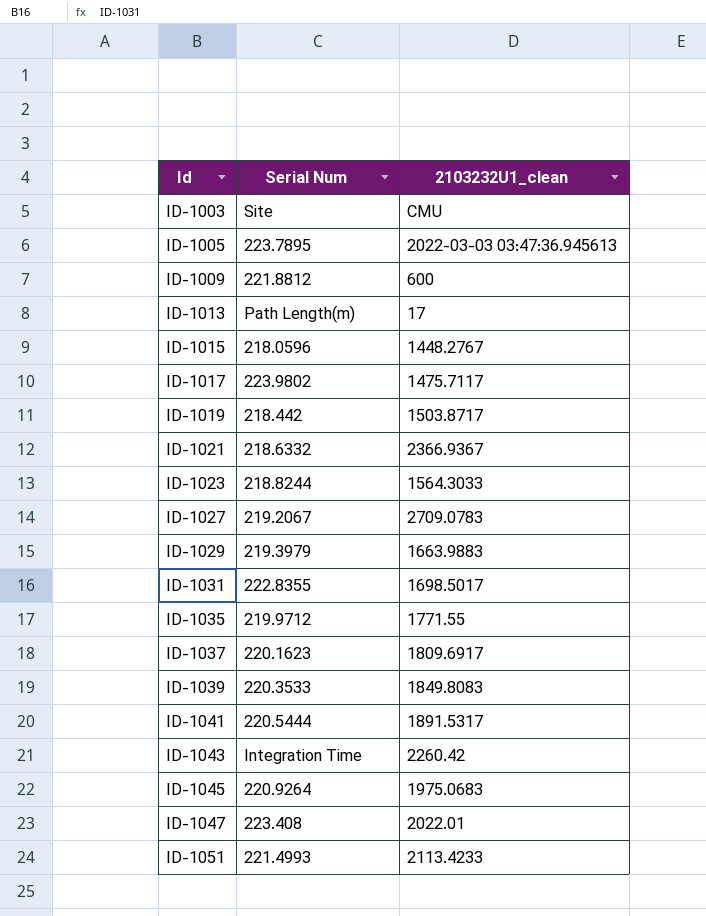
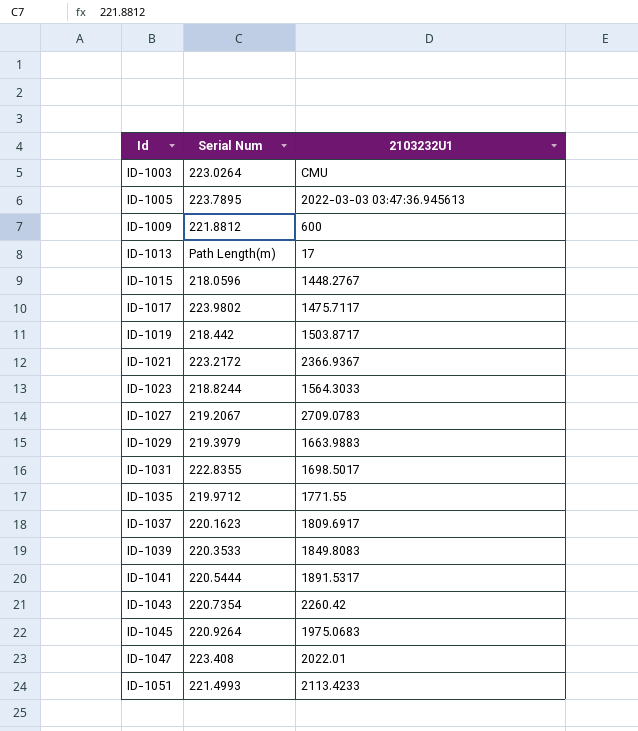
column name: 2103232U1_clean -> 2103232U1
ID-1003 | Serial Num: Site -> 223.0264
ID-1021 | Serial Num: 218.6332 -> 223.2172
ID-1043 | Serial Num: Integration Time -> 220.7354

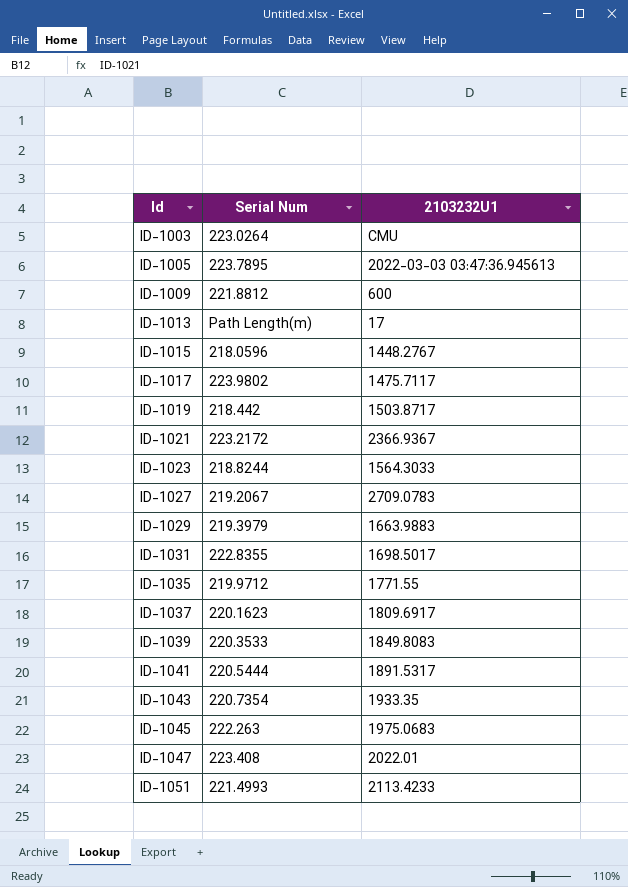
ID-1043 | 2103232U1: 2260.42 -> 1933.35
ID-1045 | Serial Num: 220.9264 -> 222.263

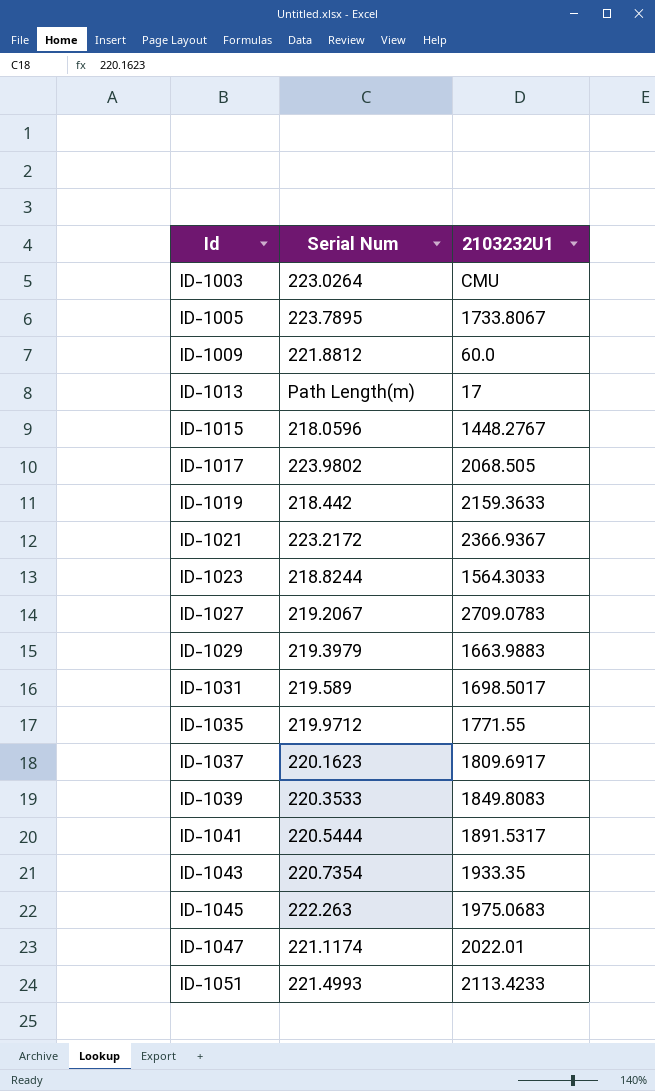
ID-1005 | 2103232U1: 2022-03-03 03:47:36.945613 -> 1733.8067
ID-1009 | 2103232U1: 600 -> 60.0
ID-1017 | 2103232U1: 1475.7117 -> 2068.505
ID-1019 | 2103232U1: 1503.8717 -> 2159.3633
ID-1031 | Serial Num: 222.8355 -> 219.589
ID-1047 | Serial Num: 223.408 -> 221.1174

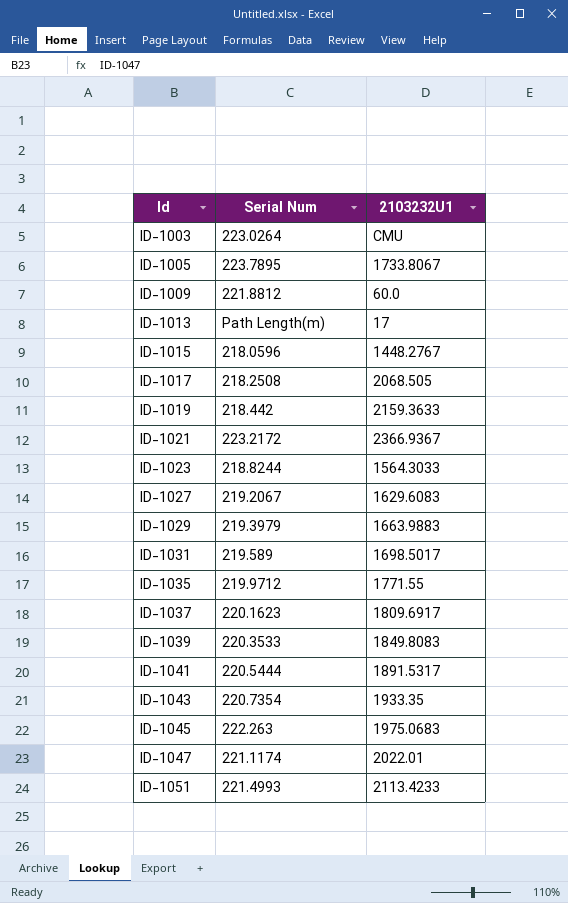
ID-1017 | Serial Num: 223.9802 -> 218.2508
ID-1027 | 2103232U1: 2709.0783 -> 1629.6083

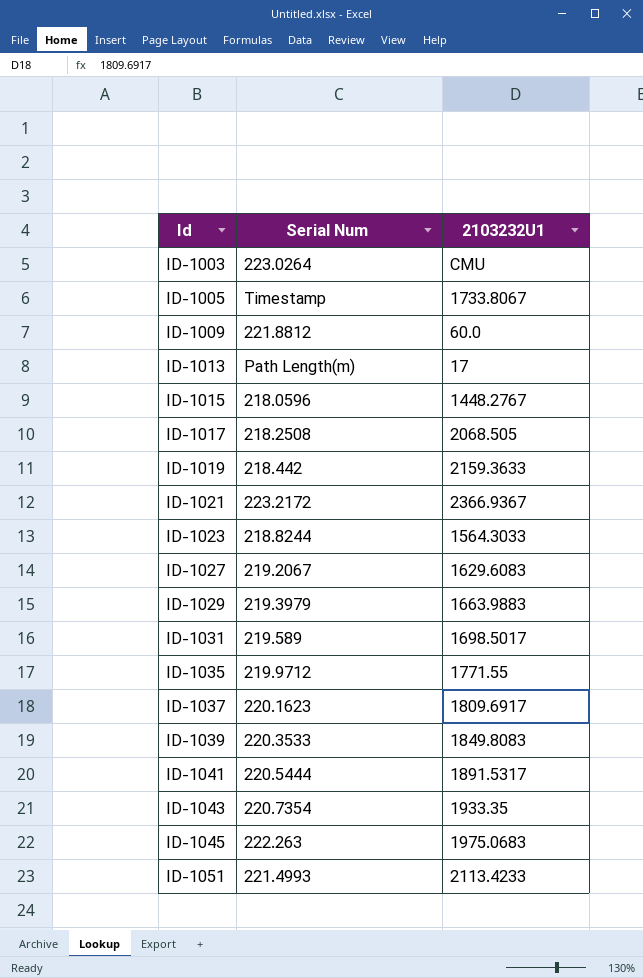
row ID-1047: 221.1174 | 2022.01 -> none
ID-1005 | Serial Num: 223.7895 -> Timestamp

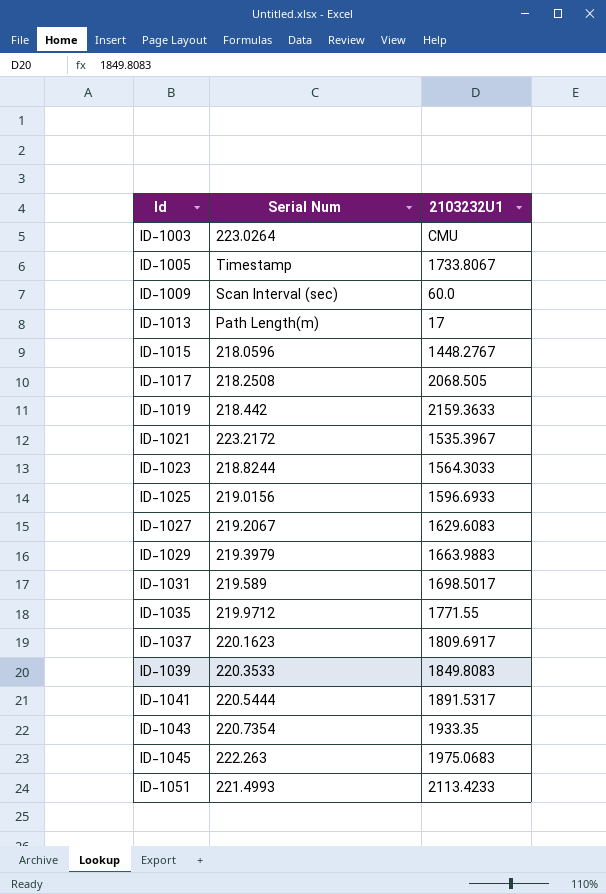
ID-1009 | Serial Num: 221.8812 -> Scan Interval (sec)
ID-1021 | 2103232U1: 2366.9367 -> 1535.3967
row ID-1025: none -> 219.0156 | 1596.6933

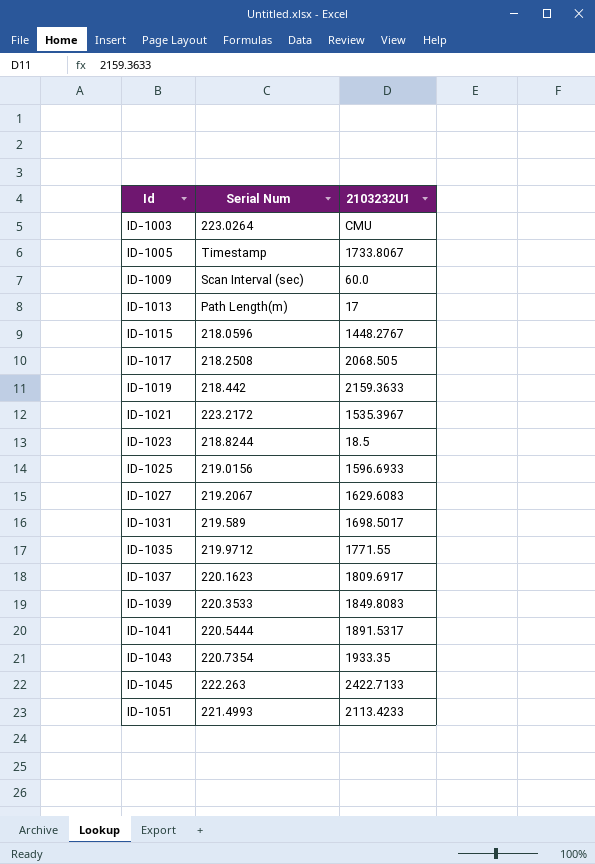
row ID-1029: 219.3979 | 1663.9883 -> none
ID-1023 | 2103232U1: 1564.3033 -> 18.5
ID-1045 | 2103232U1: 1975.0683 -> 2422.7133

